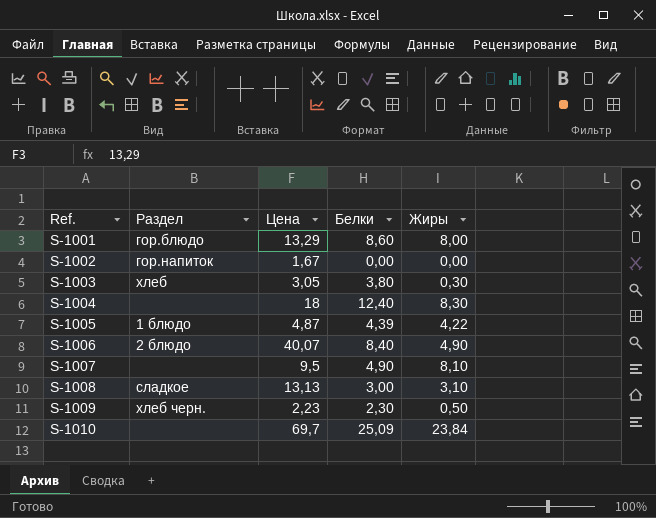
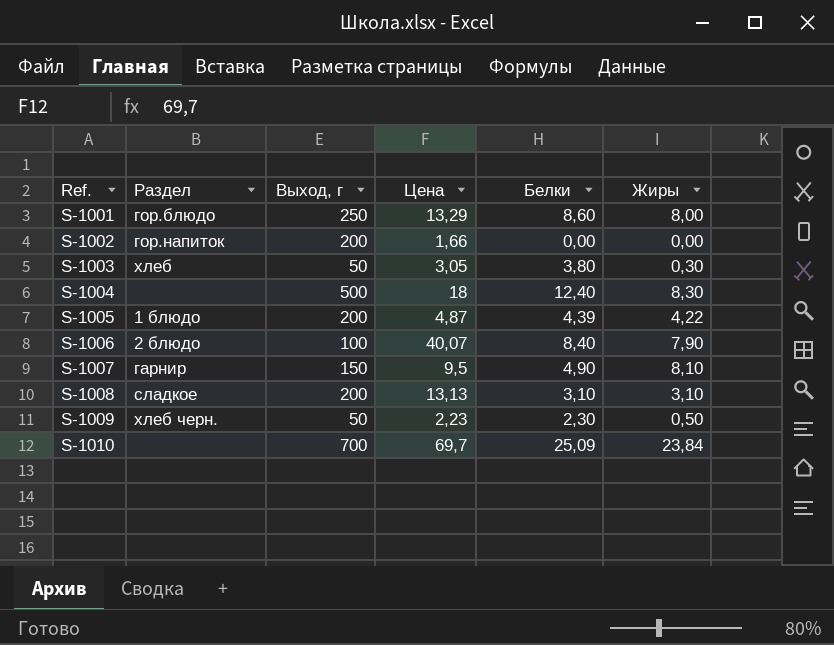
column Выход, г | position: none -> 3
S-1002 | Цена: 1,67 -> 1,66
S-1006 | Жиры: 4,90 -> 7,90
S-1007 | Раздел: none -> гарнир
S-1008 | Белки: 3,00 -> 3,10

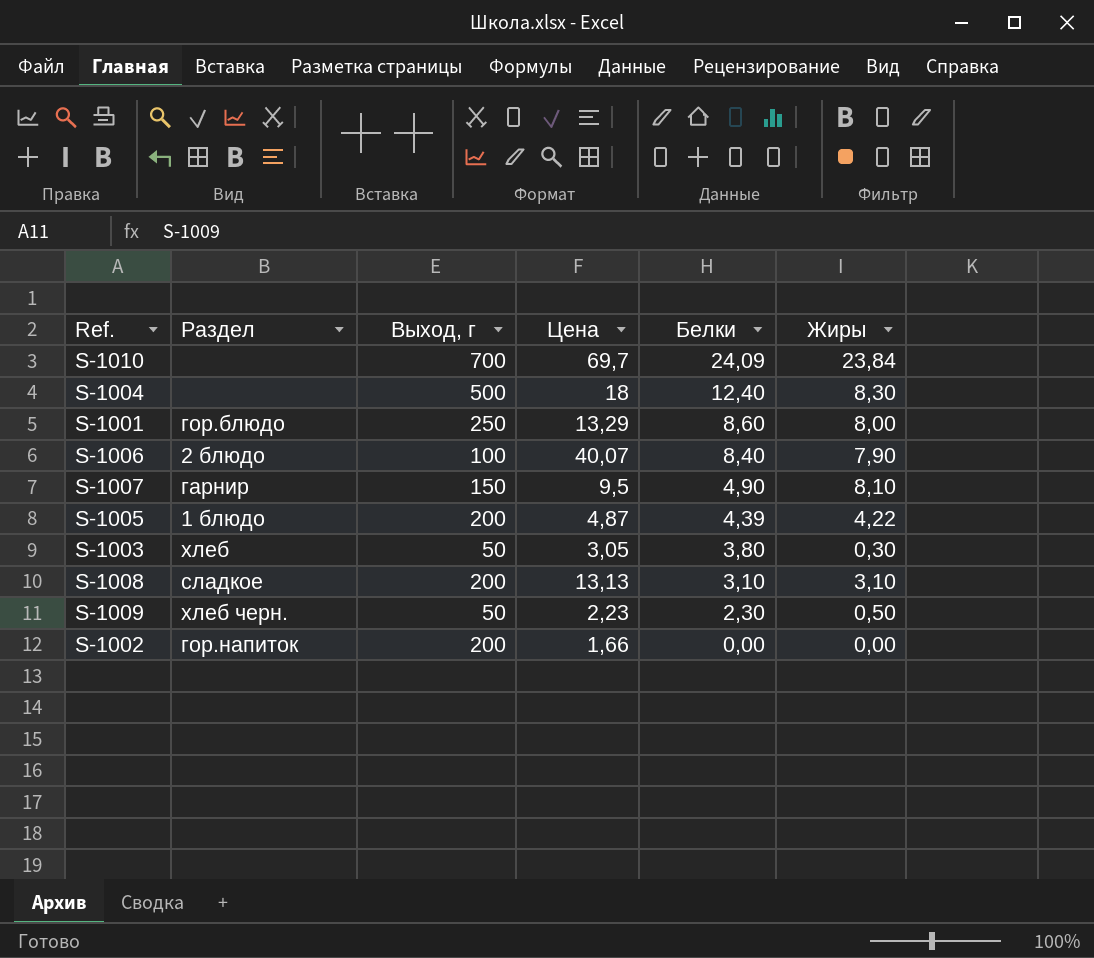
row order: Ref. ascending -> Белки descending
S-1010 | Белки: 25,09 -> 24,09

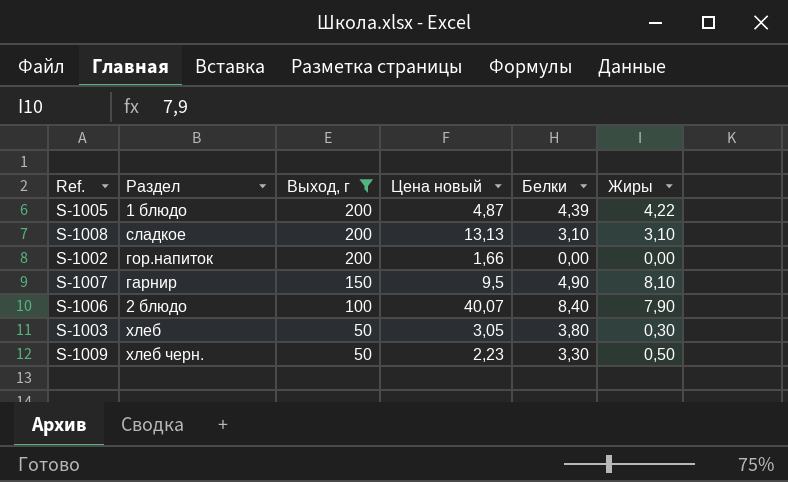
filter: none -> Выход, г <= 200
row order: Белки descending -> Выход, г descending
column name: Цена -> Цена новый
S-1009 | Белки: 2,30 -> 3,30

